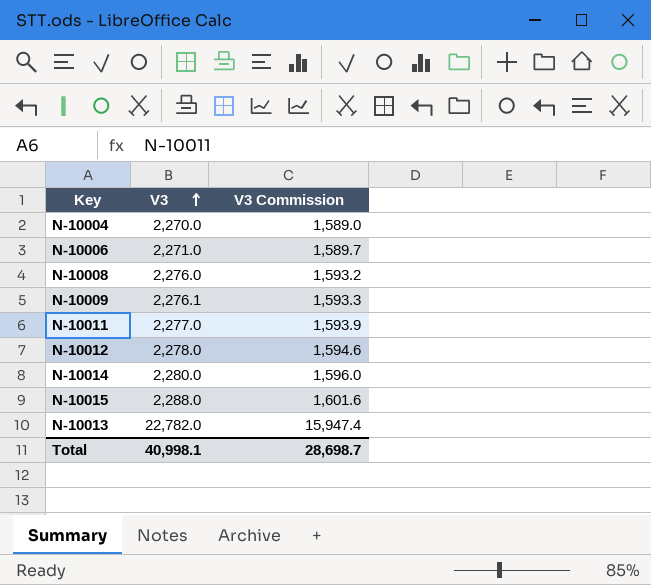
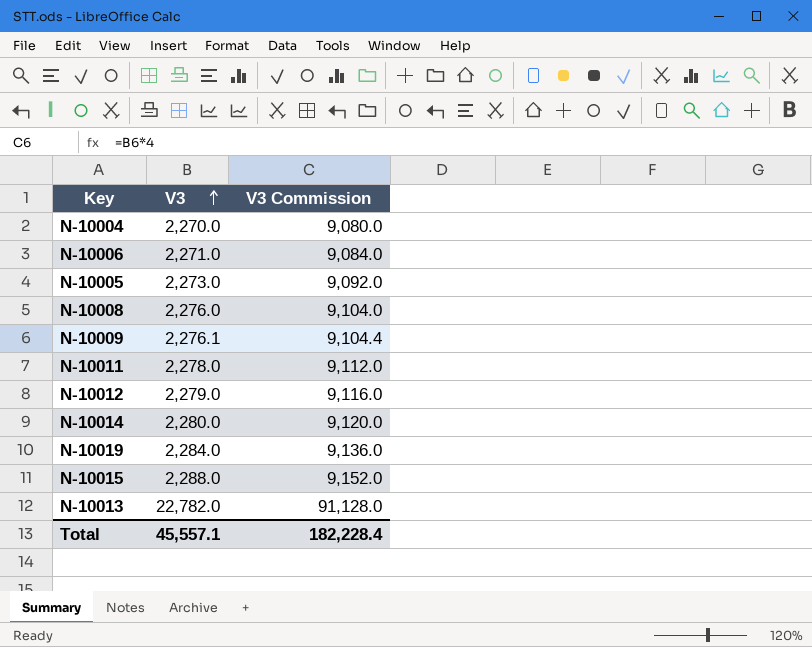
column V3 Commission | formula: [V3] * 0.7 -> [V3] * 4
row N-10005: none -> 2,273.0 | 9,092.0
N-10011 | V3: 2,277.0 -> 2,278.0
N-10012 | V3: 2,278.0 -> 2,279.0
row N-10019: none -> 2,284.0 | 9,136.0
Total | V3: 40,998.1 -> 45,557.1
Total | V3 Commission: 28,698.7 -> 182,228.4

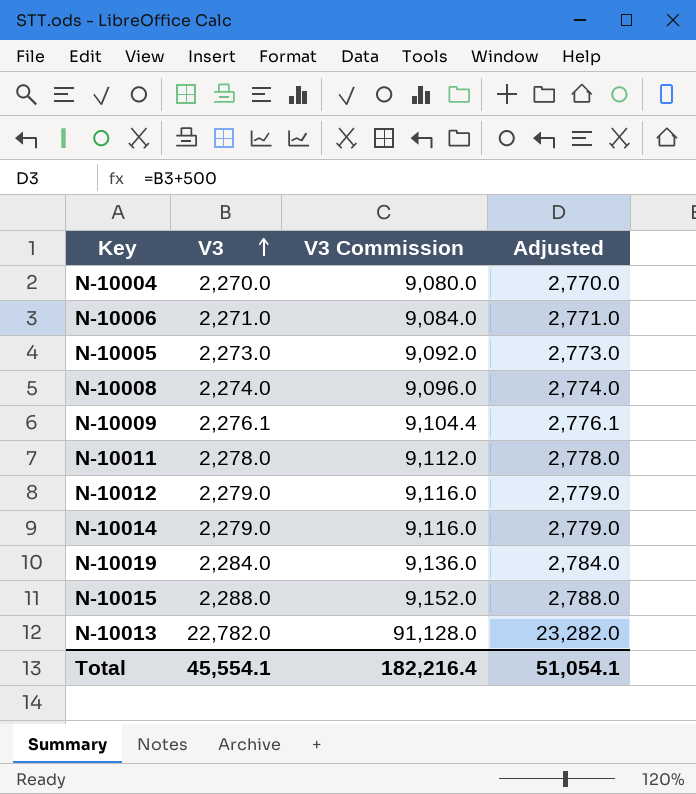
column Adjusted | formula: none -> [V3] + 500
N-10008 | V3: 2,276.0 -> 2,274.0
N-10008 | V3 Commission: 9,104.0 -> 9,096.0
N-10014 | V3: 2,280.0 -> 2,279.0
N-10014 | V3 Commission: 9,120.0 -> 9,116.0
Total | V3: 45,557.1 -> 45,554.1
Total | V3 Commission: 182,228.4 -> 182,216.4

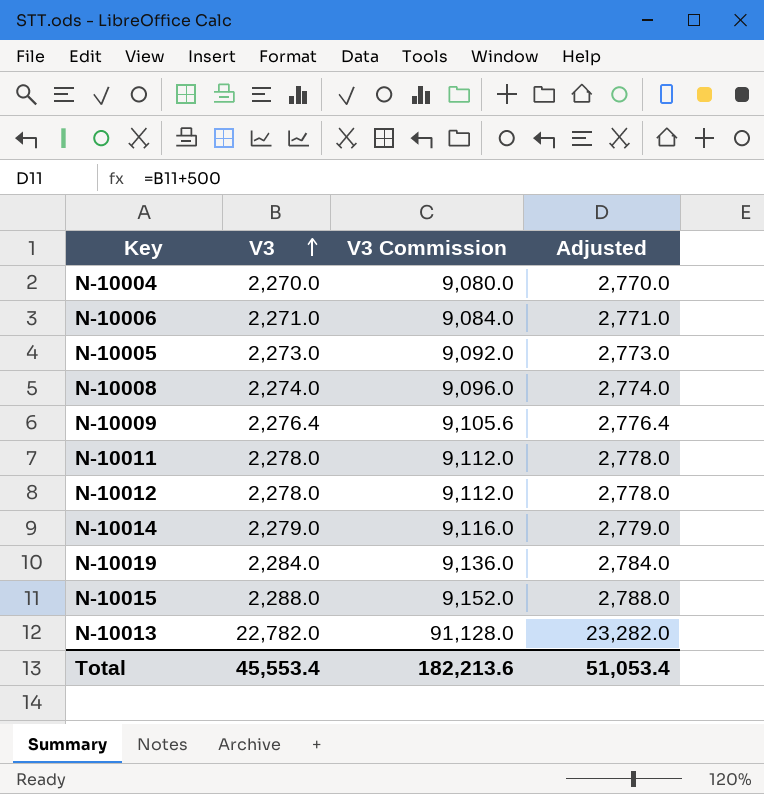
N-10009 | V3: 2,276.1 -> 2,276.4
N-10009 | V3 Commission: 9,104.4 -> 9,105.6
N-10009 | Adjusted: 2,776.1 -> 2,776.4
N-10012 | V3: 2,279.0 -> 2,278.0
N-10012 | V3 Commission: 9,116.0 -> 9,112.0
N-10012 | Adjusted: 2,779.0 -> 2,778.0
Total | V3: 45,554.1 -> 45,553.4
Total | V3 Commission: 182,216.4 -> 182,213.6
Total | Adjusted: 51,054.1 -> 51,053.4

